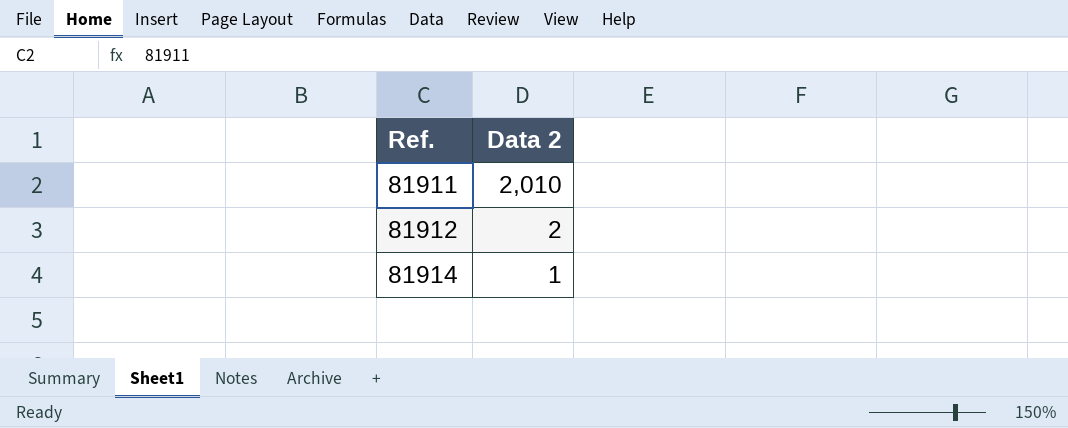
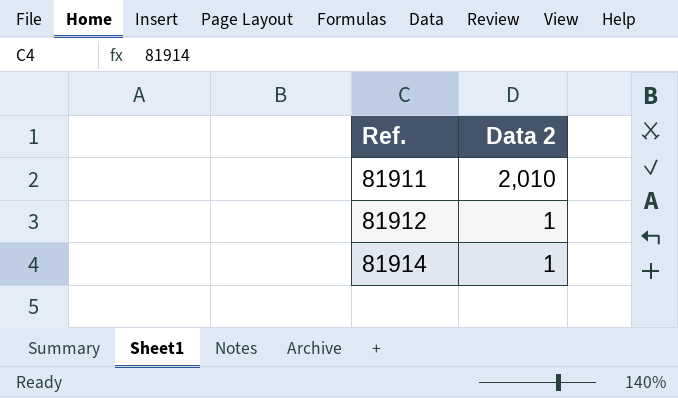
81912 | Data 2: 2 -> 1

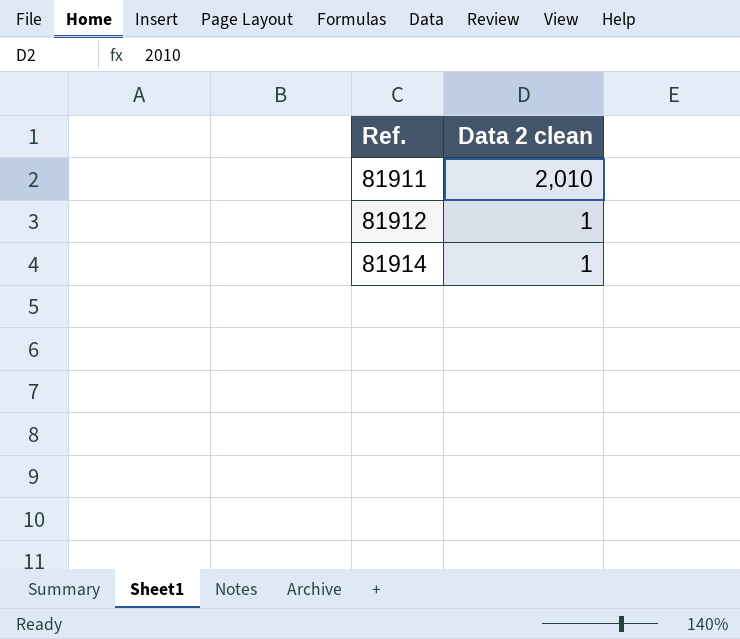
column name: Data 2 -> Data 2 clean

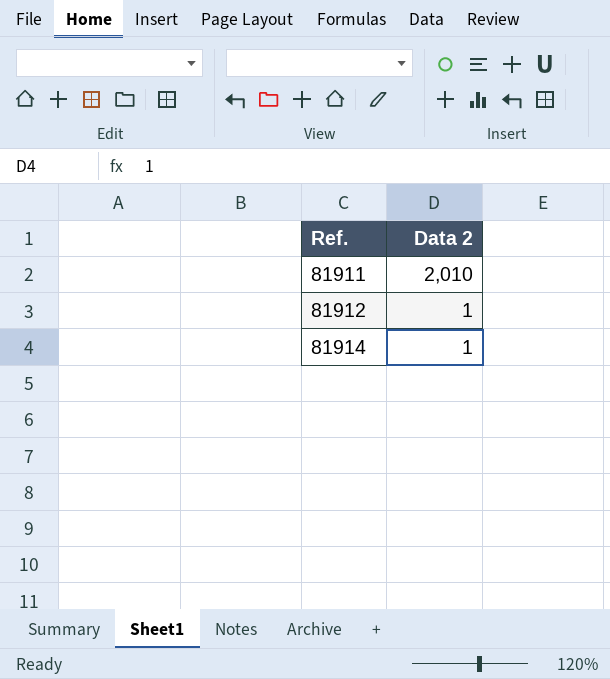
column name: Data 2 clean -> Data 2

